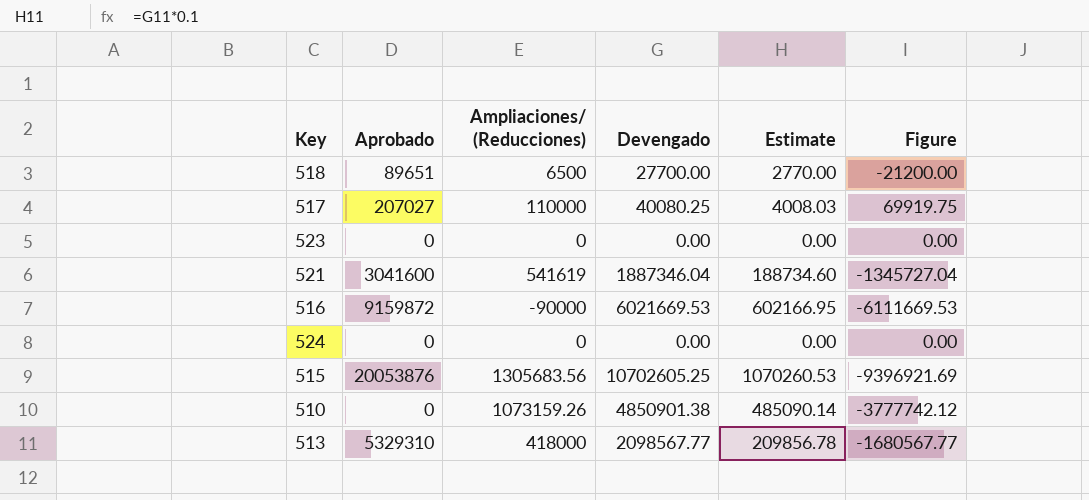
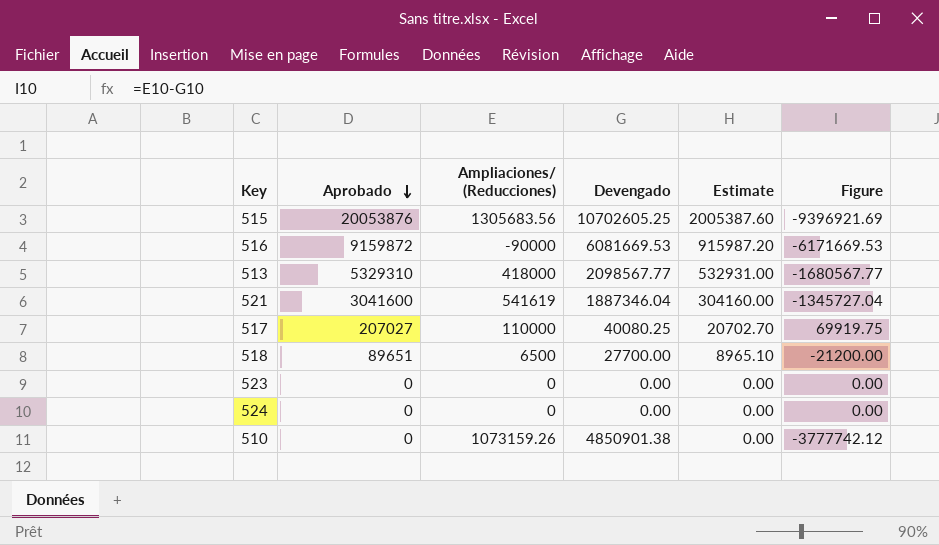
row order: none -> Aprobado descending
column Estimate | formula: [Devengado] * 0.1 -> [Aprobado] * 0.1
516 | Devengado: 6021669.53 -> 6081669.53
516 | Figure: -6111669.53 -> -6171669.53

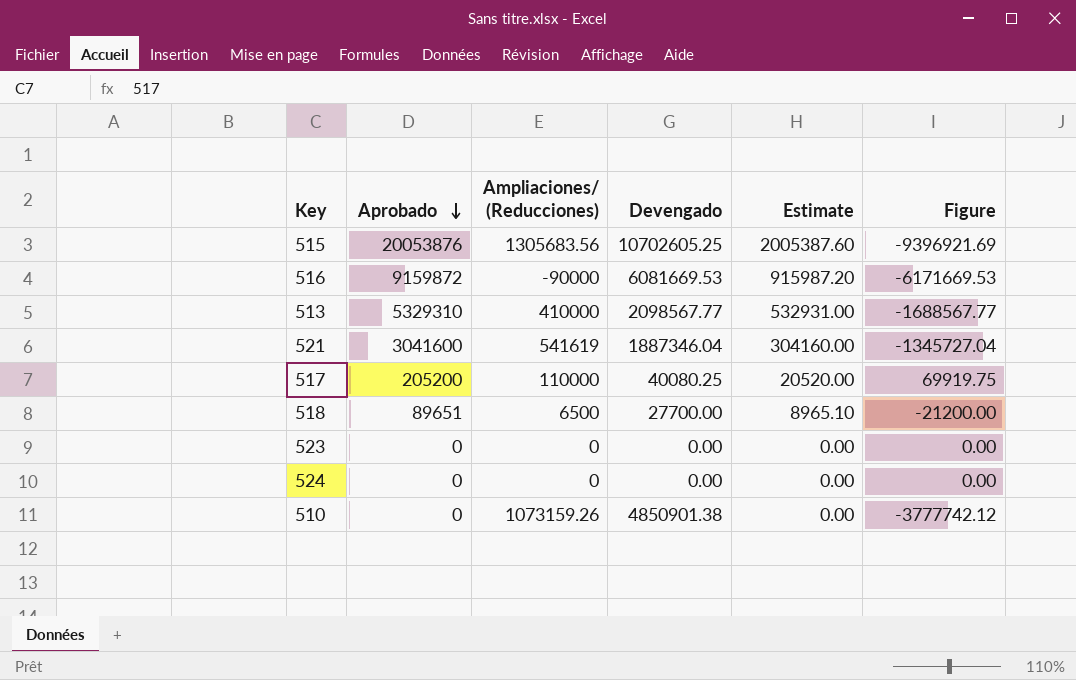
513 | Ampliaciones/ (Reducciones): 418000 -> 410000
513 | Figure: -1680567.77 -> -1688567.77
517 | Aprobado: 207027 -> 205200
517 | Estimate: 20702.70 -> 20520.00

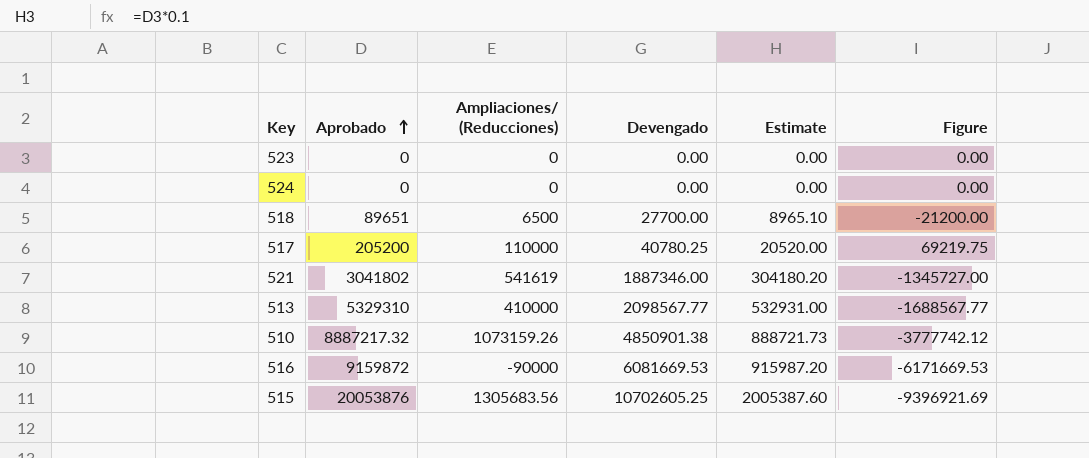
row order: Aprobado descending -> Aprobado ascending
517 | Devengado: 40080.25 -> 40780.25
517 | Figure: 69919.75 -> 69219.75
521 | Aprobado: 3041600 -> 3041802
521 | Devengado: 1887346.04 -> 1887346.00
521 | Estimate: 304160.00 -> 304180.20
521 | Figure: -1345727.04 -> -1345727.00
510 | Aprobado: 0 -> 8887217.32
510 | Estimate: 0.00 -> 888721.73

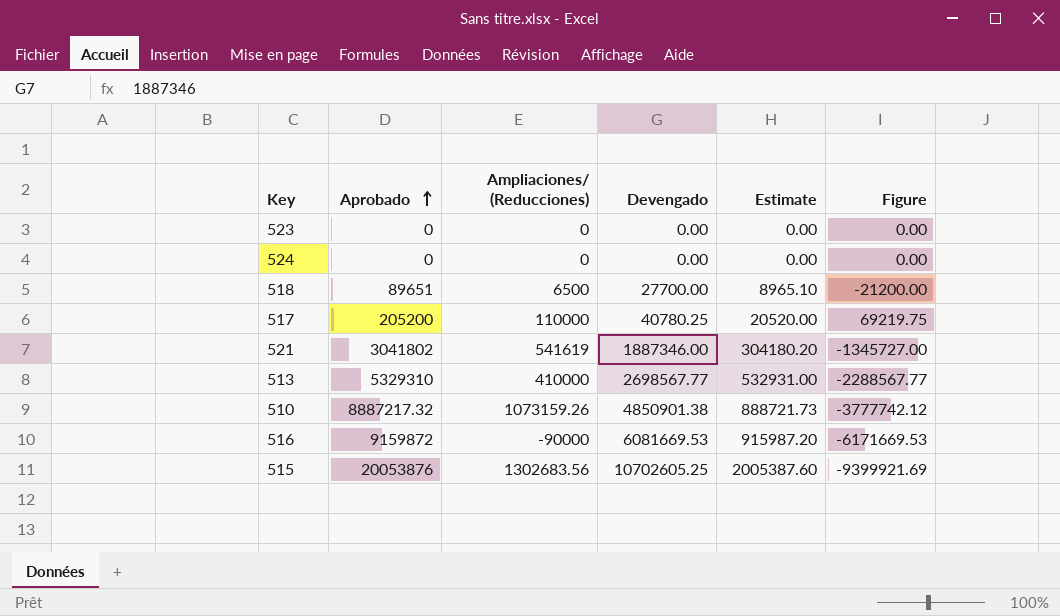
513 | Devengado: 2098567.77 -> 2698567.77
513 | Figure: -1688567.77 -> -2288567.77
515 | Ampliaciones/ (Reducciones): 1305683.56 -> 1302683.56
515 | Figure: -9396921.69 -> -9399921.69

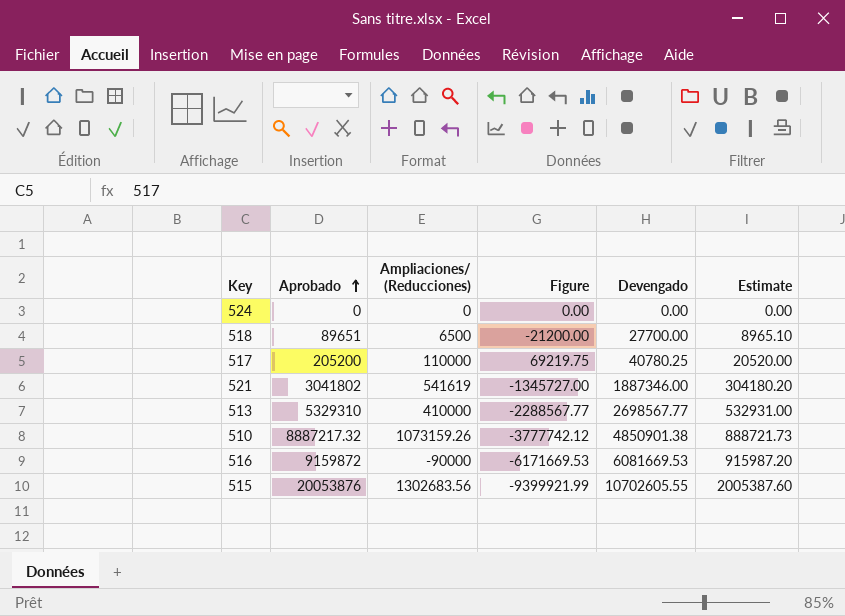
column Figure | position: 6 -> 4
row 523: 0 | 0 | 0.00 | 0.00 | 0.00 -> none
515 | Figure: -9399921.69 -> -9399921.99
515 | Devengado: 10702605.25 -> 10702605.55

